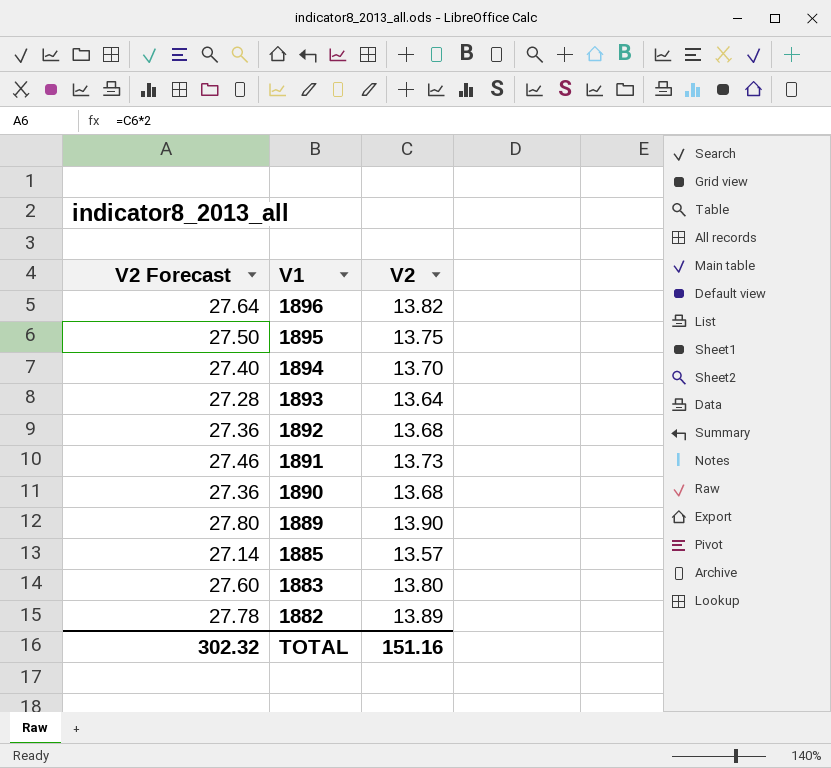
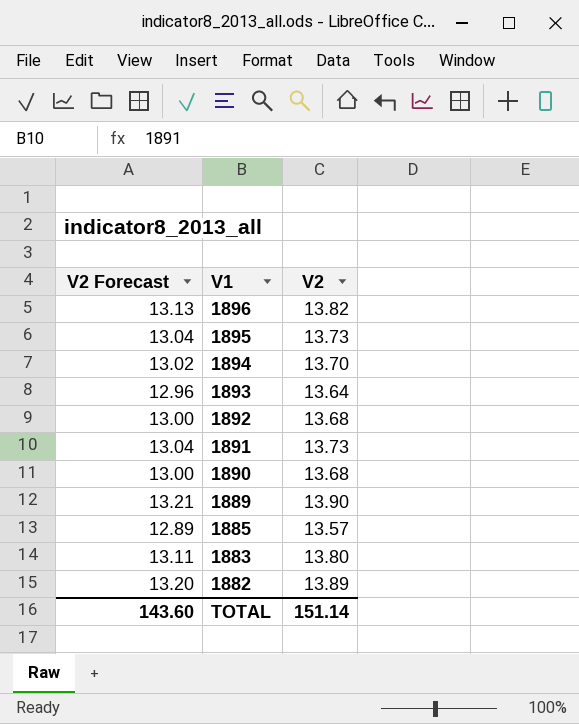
column V2 Forecast | formula: [V2] * 2 -> [V2] * 0.95
1895 | V2: 13.75 -> 13.73
TOTAL | V2 Forecast: 302.32 -> 143.60
TOTAL | V2: 151.16 -> 151.14

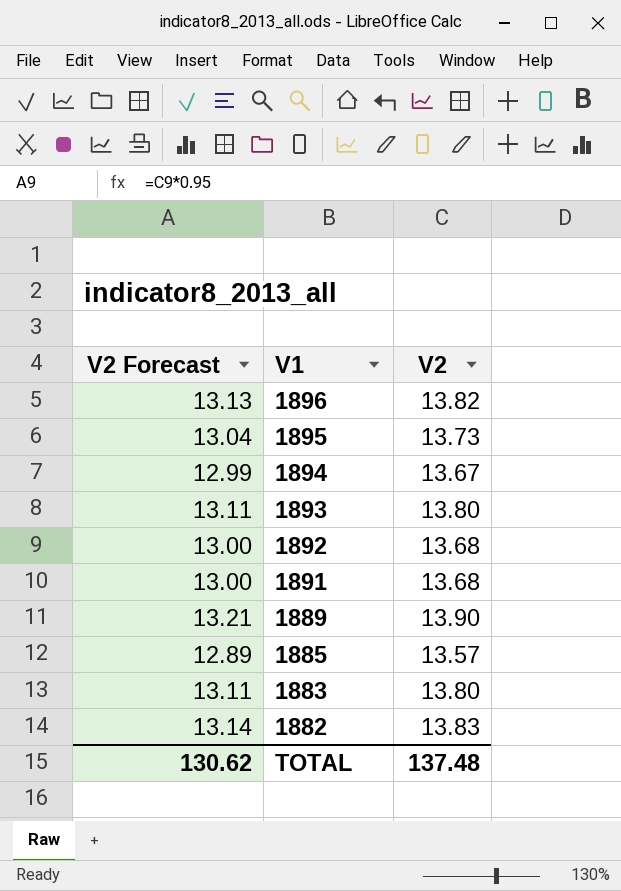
row 1890: 13.00 | 13.68 -> none
1894 | V2 Forecast: 13.02 -> 12.99
1894 | V2: 13.70 -> 13.67
1893 | V2 Forecast: 12.96 -> 13.11
1893 | V2: 13.64 -> 13.80
1891 | V2 Forecast: 13.04 -> 13.00
1891 | V2: 13.73 -> 13.68
1882 | V2 Forecast: 13.20 -> 13.14
1882 | V2: 13.89 -> 13.83
TOTAL | V2 Forecast: 143.60 -> 130.62
TOTAL | V2: 151.14 -> 137.48

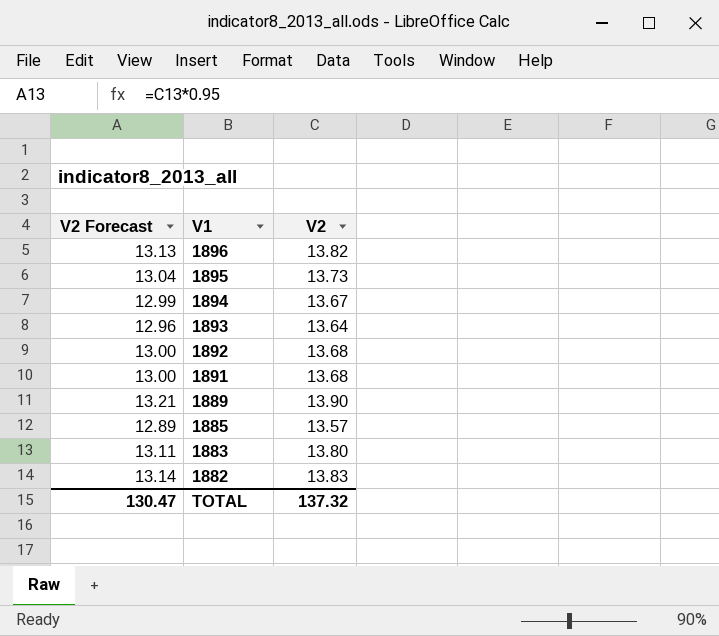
1893 | V2 Forecast: 13.11 -> 12.96
1893 | V2: 13.80 -> 13.64
TOTAL | V2 Forecast: 130.62 -> 130.47
TOTAL | V2: 137.48 -> 137.32

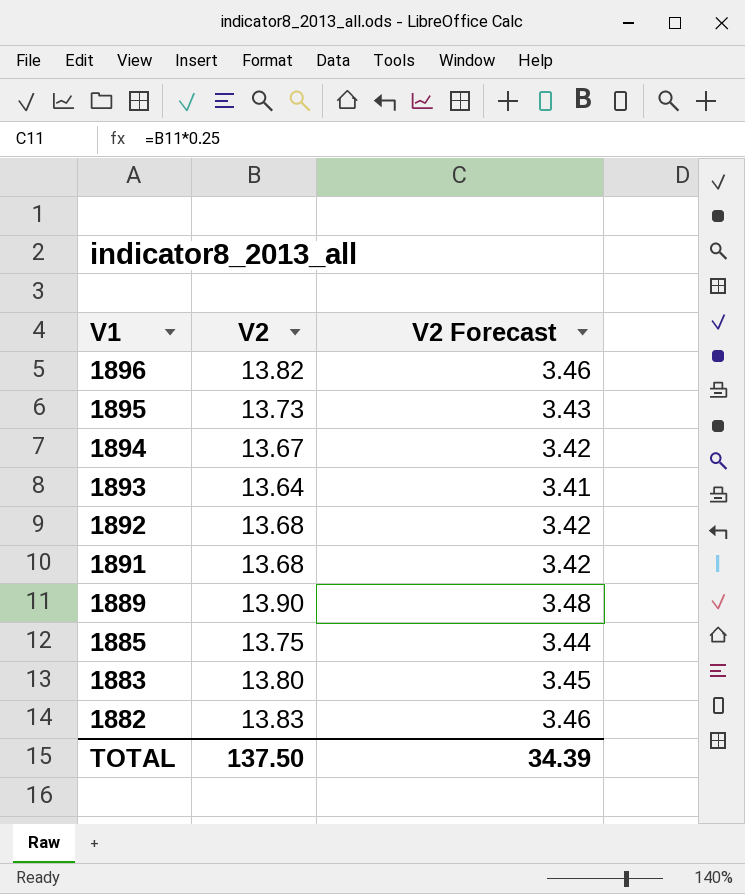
column V2 Forecast | formula: [V2] * 0.95 -> [V2] * 0.25
column V2 Forecast | position: 1 -> 3
1885 | V2: 13.57 -> 13.75
TOTAL | V2: 137.32 -> 137.50
TOTAL | V2 Forecast: 130.47 -> 34.39

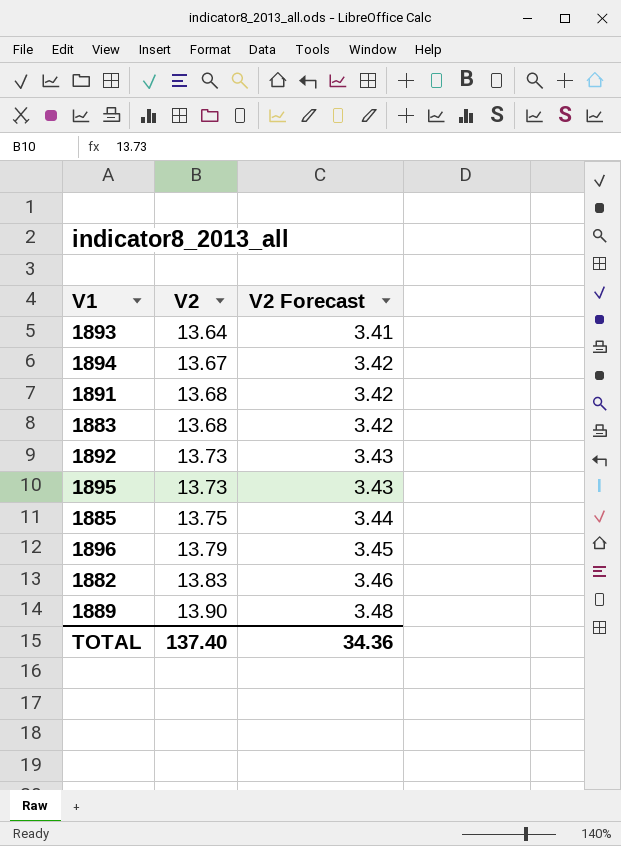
row order: V1 descending -> V2 ascending
1883 | V2: 13.80 -> 13.68
1883 | V2 Forecast: 3.45 -> 3.42
1892 | V2: 13.68 -> 13.73
1892 | V2 Forecast: 3.42 -> 3.43
1896 | V2: 13.82 -> 13.79
1896 | V2 Forecast: 3.46 -> 3.45
TOTAL | V2: 137.50 -> 137.40
TOTAL | V2 Forecast: 34.39 -> 34.36

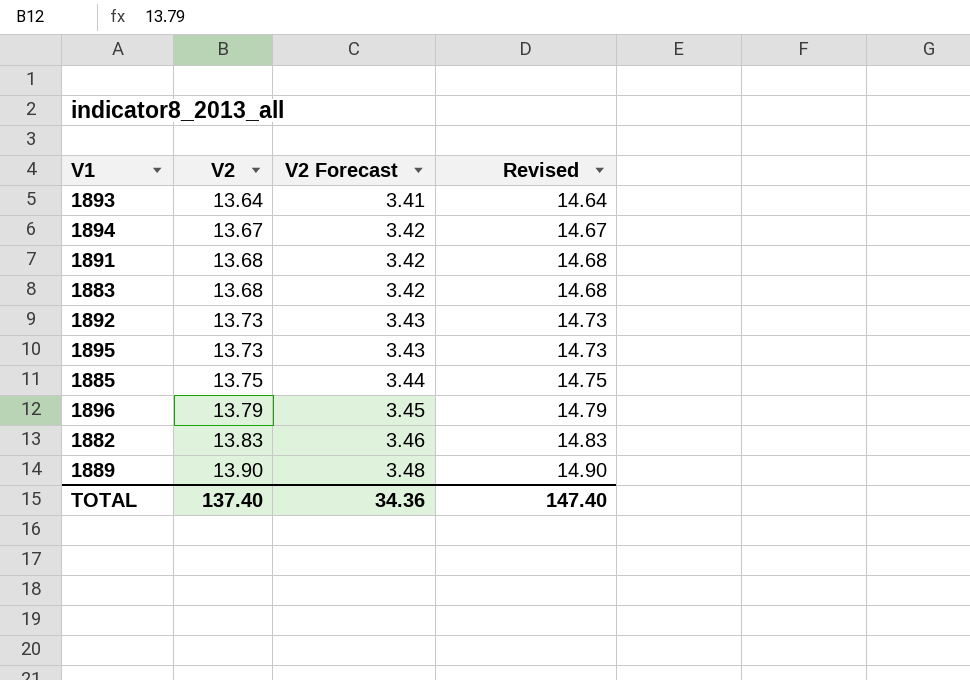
column Revised | formula: none -> [V2] + 1

